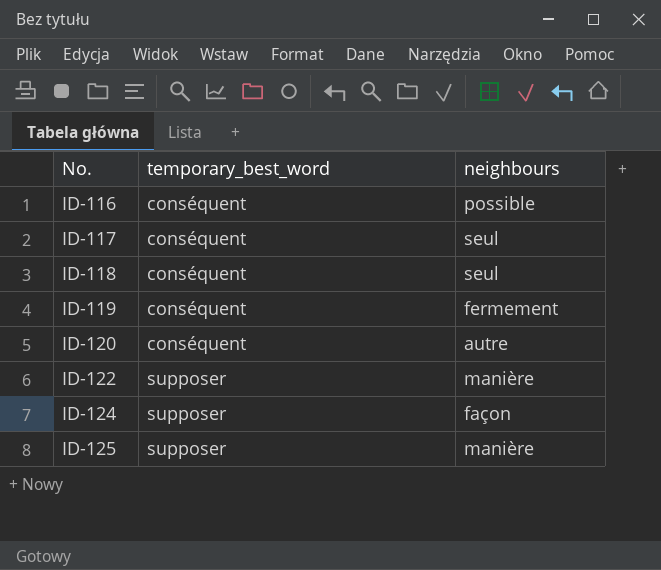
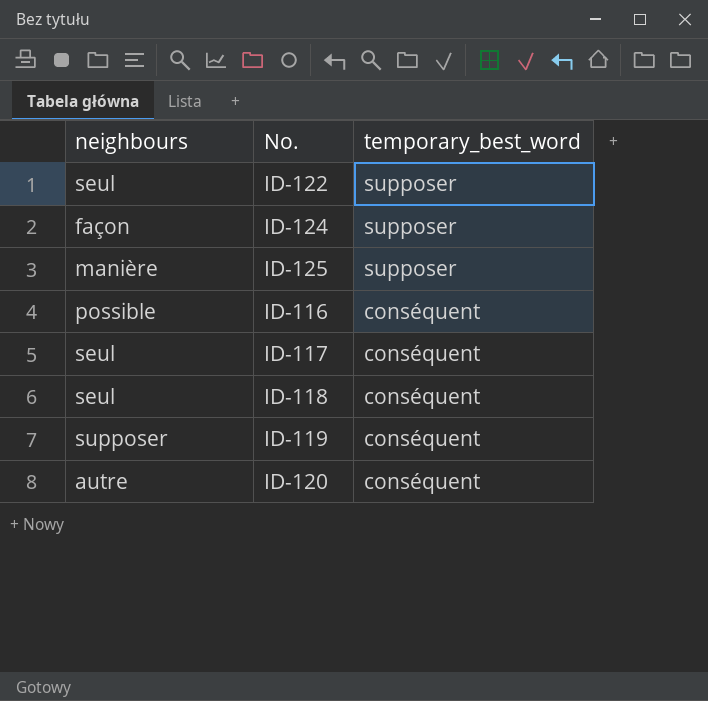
row order: No. ascending -> temporary_best_word descending
column neighbours | position: 3 -> 1
ID-122 | neighbours: manière -> seul
ID-119 | neighbours: fermement -> supposer

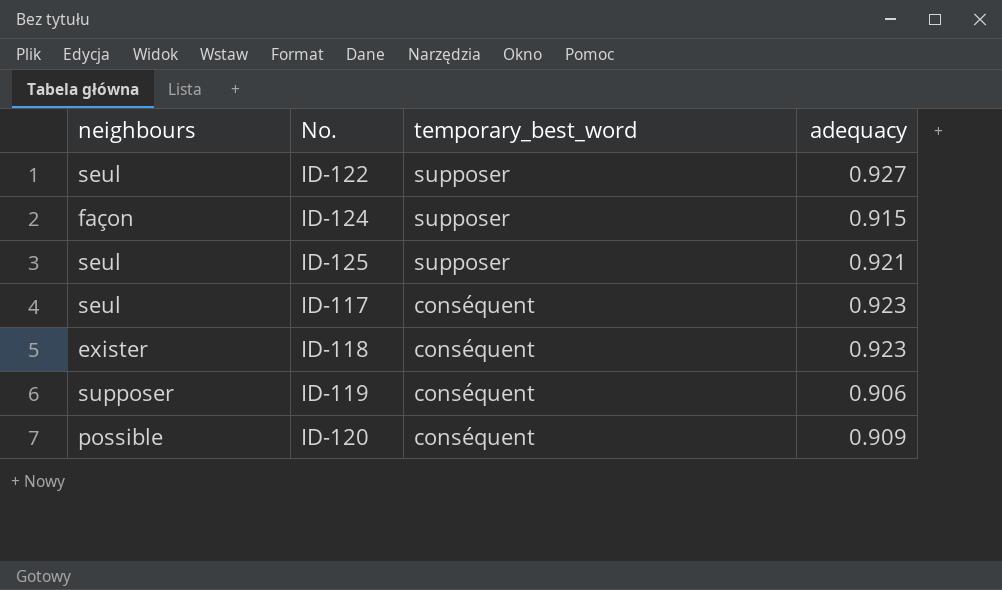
column adequacy | position: none -> 4
row ID-116: possible | conséquent -> none
ID-125 | neighbours: manière -> seul
ID-118 | neighbours: seul -> exister
ID-120 | neighbours: autre -> possible

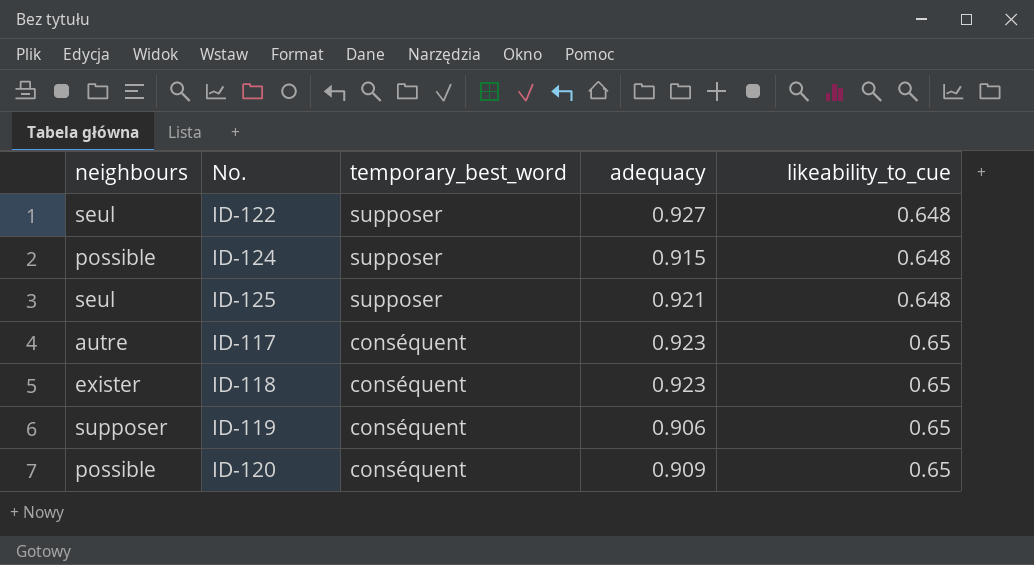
column likeability_to_cue | position: none -> 5
ID-124 | neighbours: façon -> possible
ID-117 | neighbours: seul -> autre

